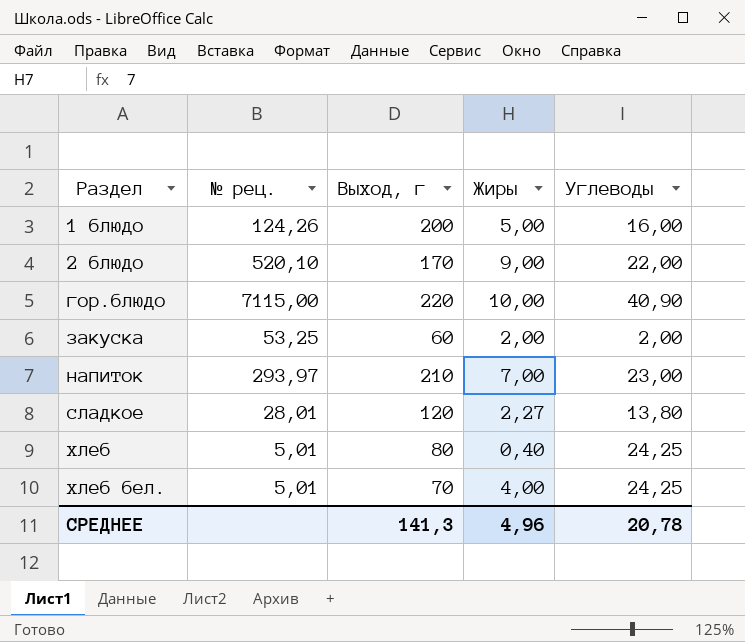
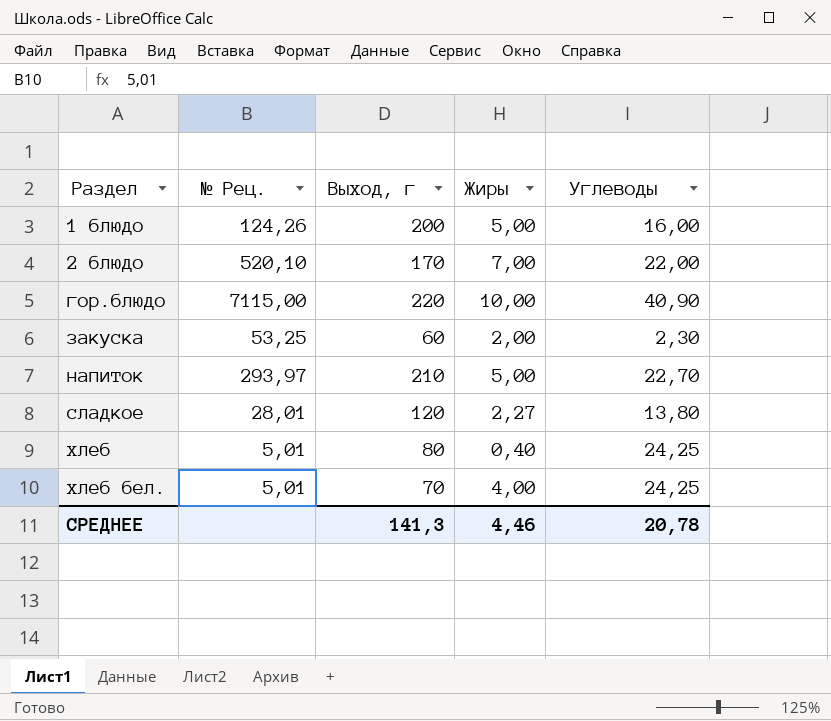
column name: № рец. -> № Рец.
2 блюдо | Жиры: 9,00 -> 7,00
закуска | Углеводы: 2,00 -> 2,30
напиток | Жиры: 7,00 -> 5,00
напиток | Углеводы: 23,00 -> 22,70
СРЕДНЕЕ | Жиры: 4,96 -> 4,46

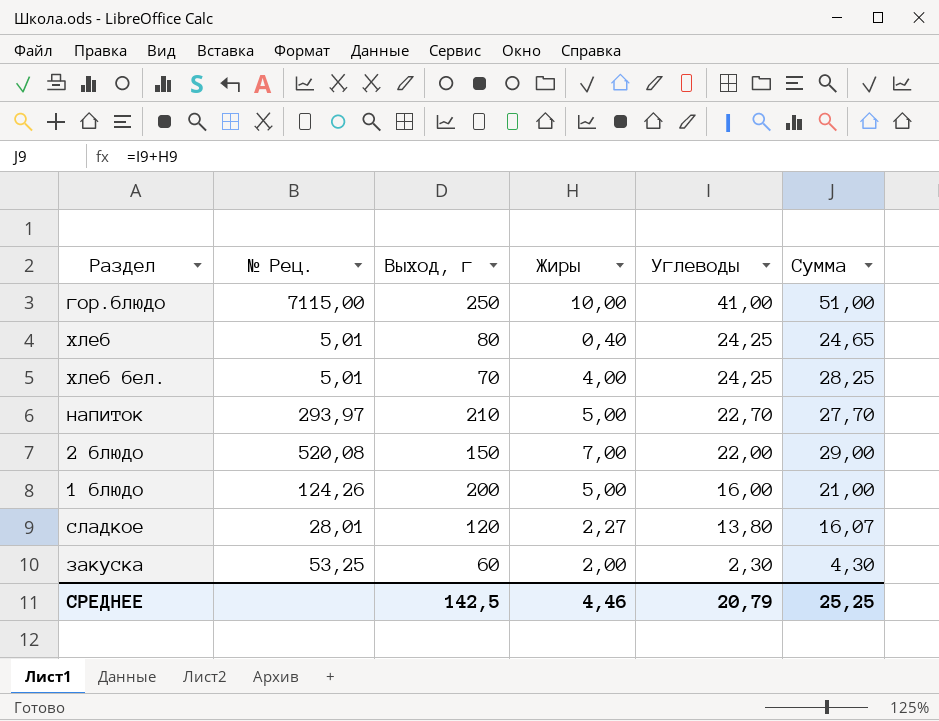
row order: Раздел ascending -> Углеводы descending
column Сумма | formula: none -> [Жиры] + [Углеводы]
гор.блюдо | Выход, г: 220 -> 250
гор.блюдо | Углеводы: 40,90 -> 41,00
2 блюдо | № Рец.: 520,10 -> 520,08
2 блюдо | Выход, г: 170 -> 150
СРЕДНЕЕ | Выход, г: 141,3 -> 142,5
СРЕДНЕЕ | Углеводы: 20,78 -> 20,79

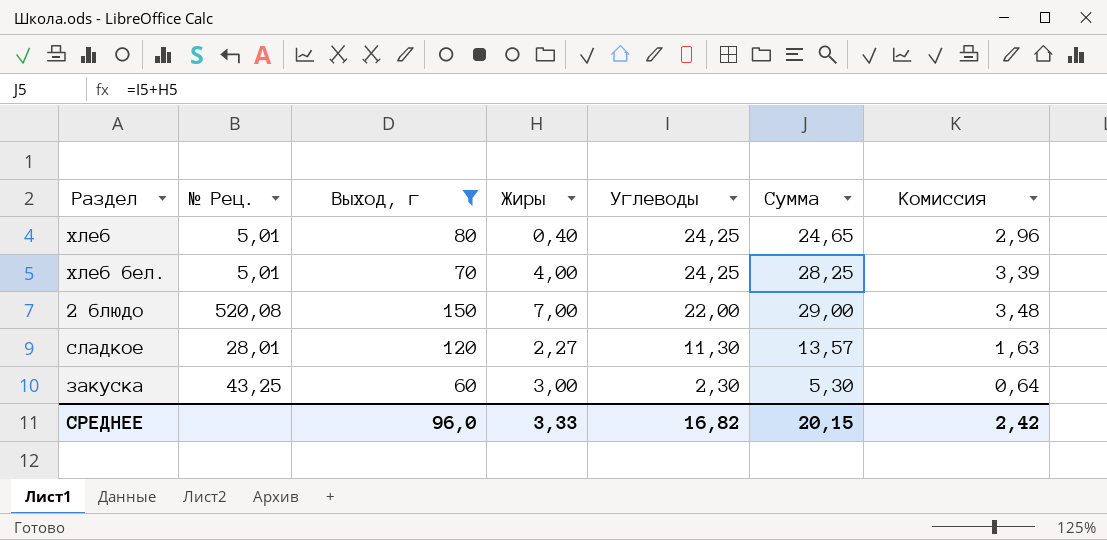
filter: none -> Выход, г <= 150
column Комиссия | formula: none -> [Сумма] * 0,12
сладкое | Углеводы: 13,80 -> 11,30
сладкое | Сумма: 16,07 -> 13,57
закуска | № Рец.: 53,25 -> 43,25
закуска | Жиры: 2,00 -> 3,00
закуска | Сумма: 4,30 -> 5,30
СРЕДНЕЕ | Выход, г: 142,5 -> 96,0
СРЕДНЕЕ | Жиры: 4,46 -> 3,33
СРЕДНЕЕ | Углеводы: 20,79 -> 16,82
СРЕДНЕЕ | Сумма: 25,25 -> 20,15

